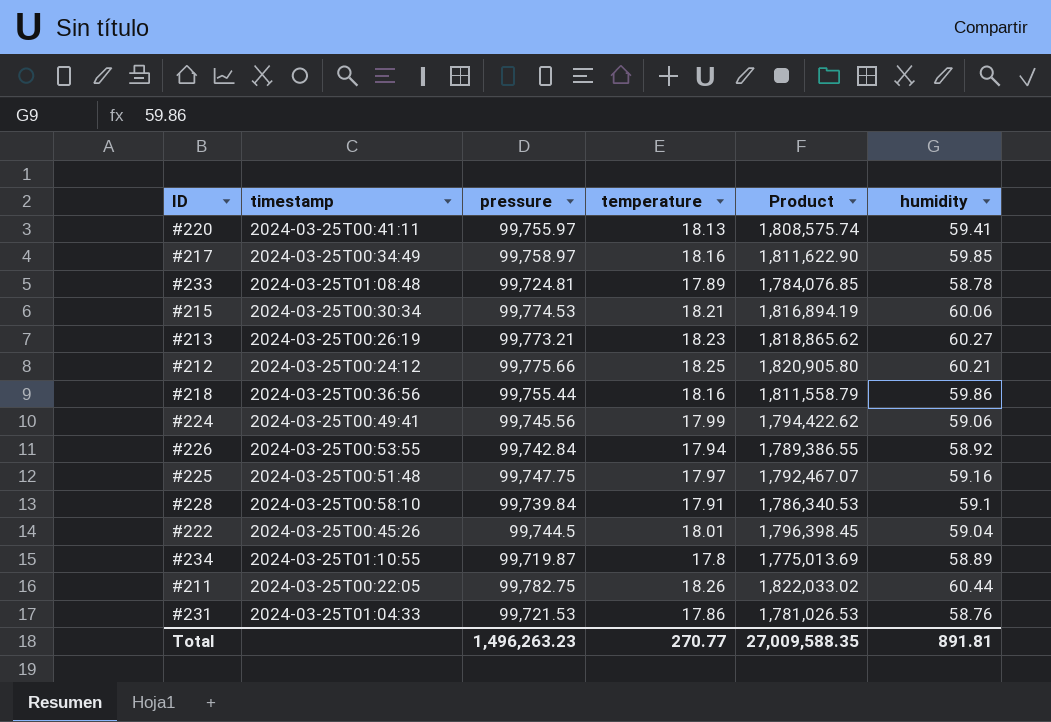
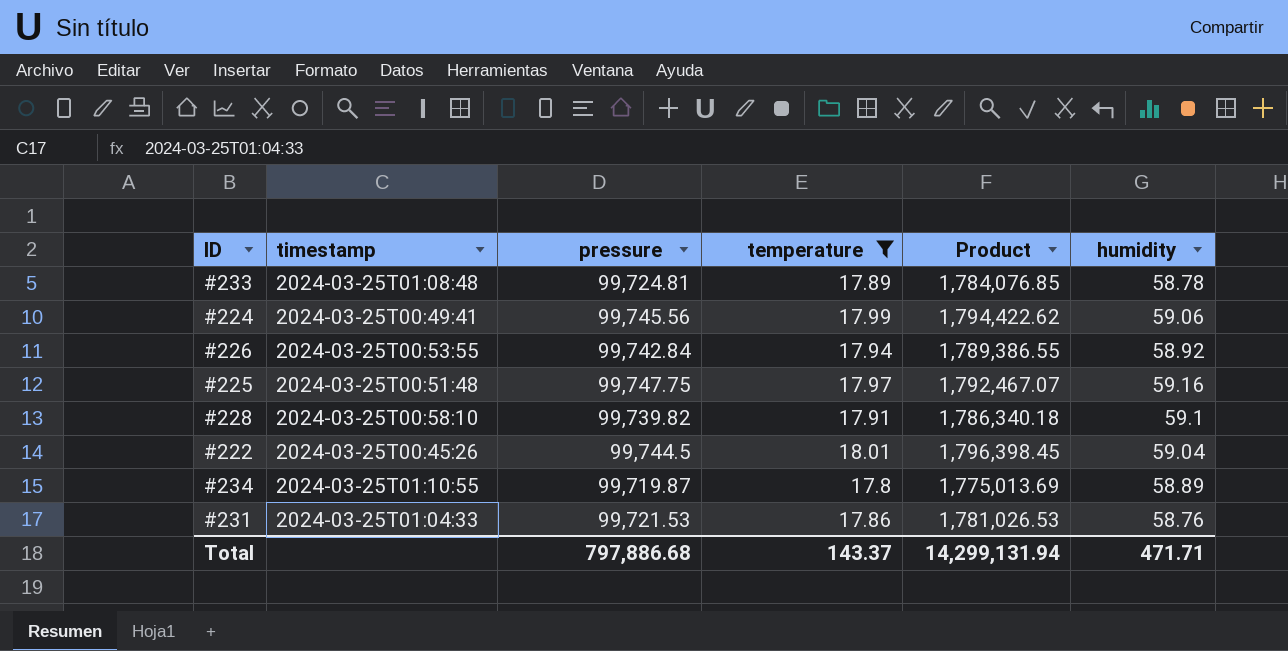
filter: none -> temperature <= 18.01
#228 | pressure: 99,739.84 -> 99,739.82
#228 | Product: 1,786,340.53 -> 1,786,340.18
Total | pressure: 1,496,263.23 -> 797,886.68
Total | temperature: 270.77 -> 143.37
Total | Product: 27,009,588.35 -> 14,299,131.94
Total | humidity: 891.81 -> 471.71

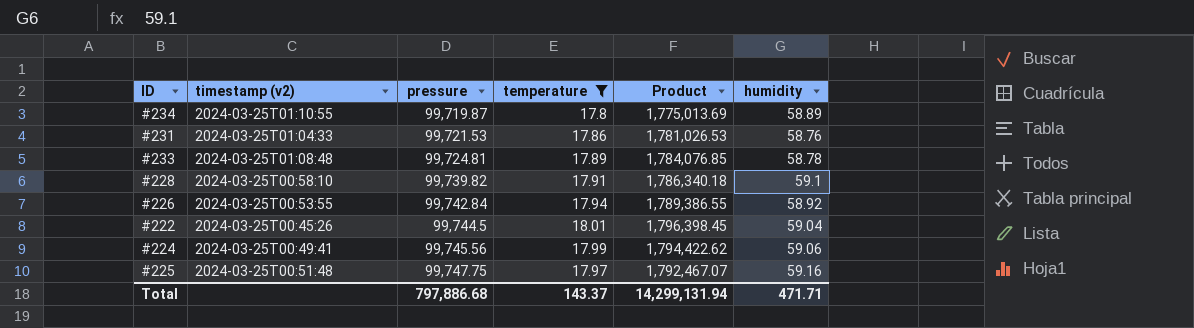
row order: none -> pressure ascending
column name: timestamp -> timestamp (v2)

